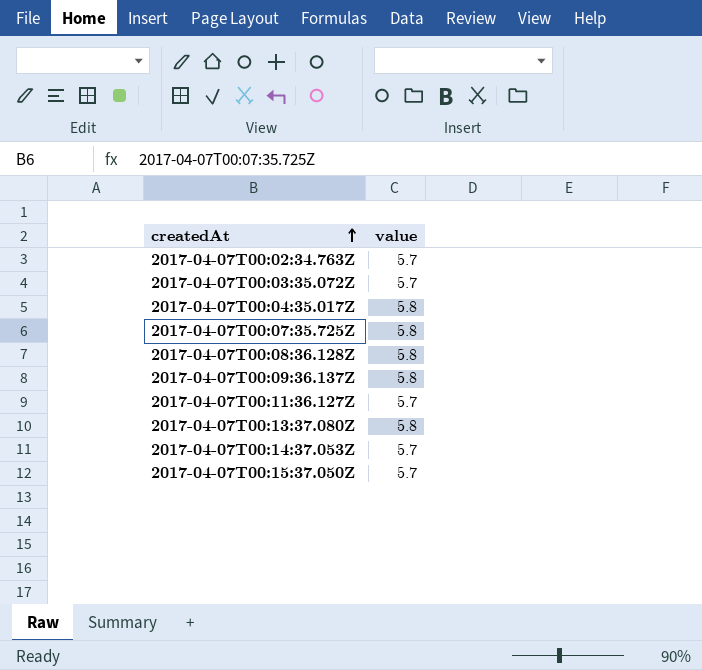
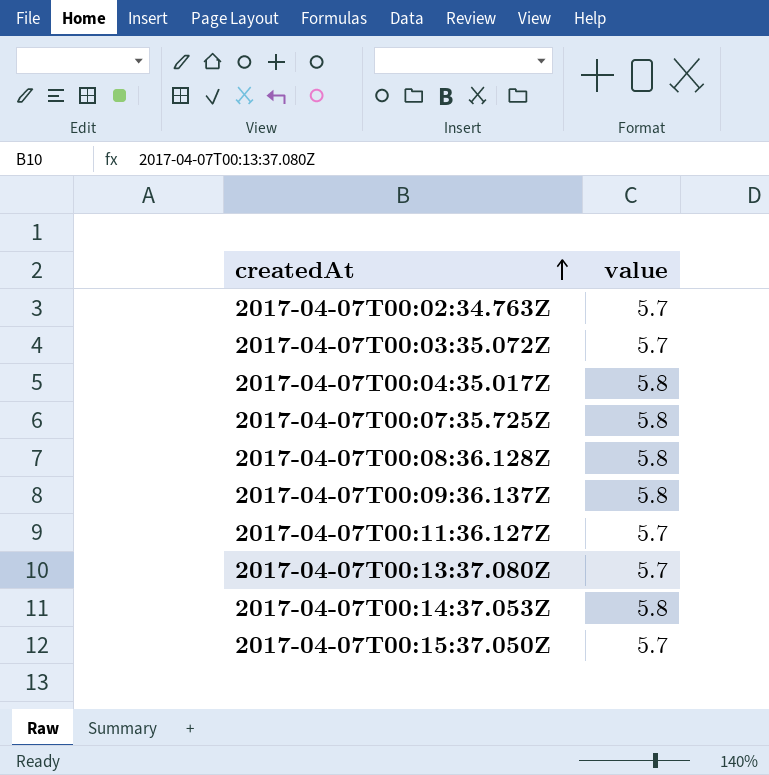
2017-04-07T00:13:37.080Z | value: 5.8 -> 5.7
2017-04-07T00:14:37.053Z | value: 5.7 -> 5.8

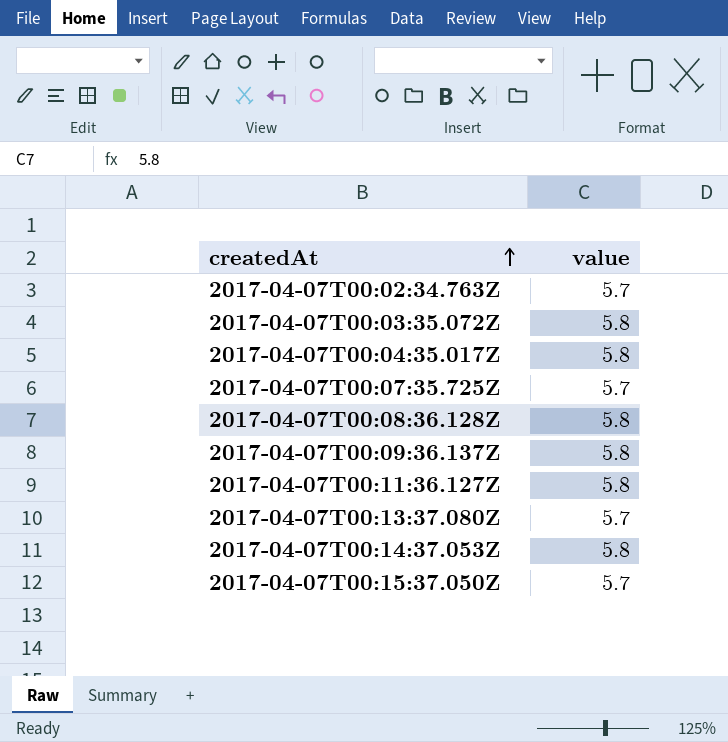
2017-04-07T00:03:35.072Z | value: 5.7 -> 5.8
2017-04-07T00:07:35.725Z | value: 5.8 -> 5.7
2017-04-07T00:11:36.127Z | value: 5.7 -> 5.8

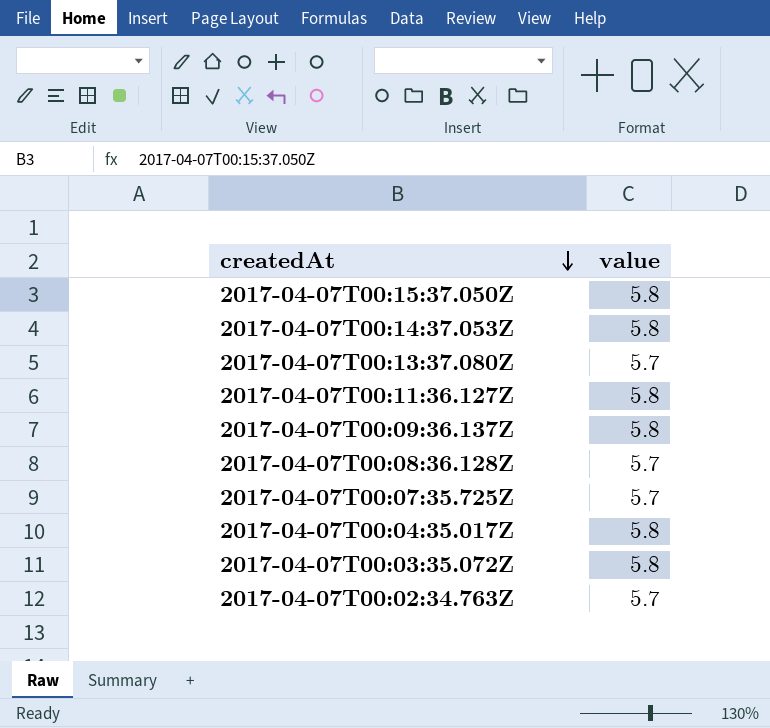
row order: createdAt ascending -> createdAt descending
2017-04-07T00:15:37.050Z | value: 5.7 -> 5.8
2017-04-07T00:08:36.128Z | value: 5.8 -> 5.7

